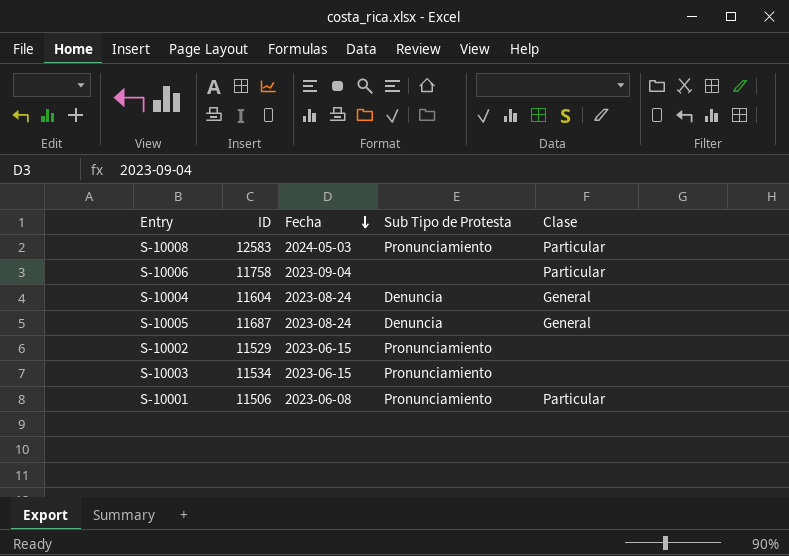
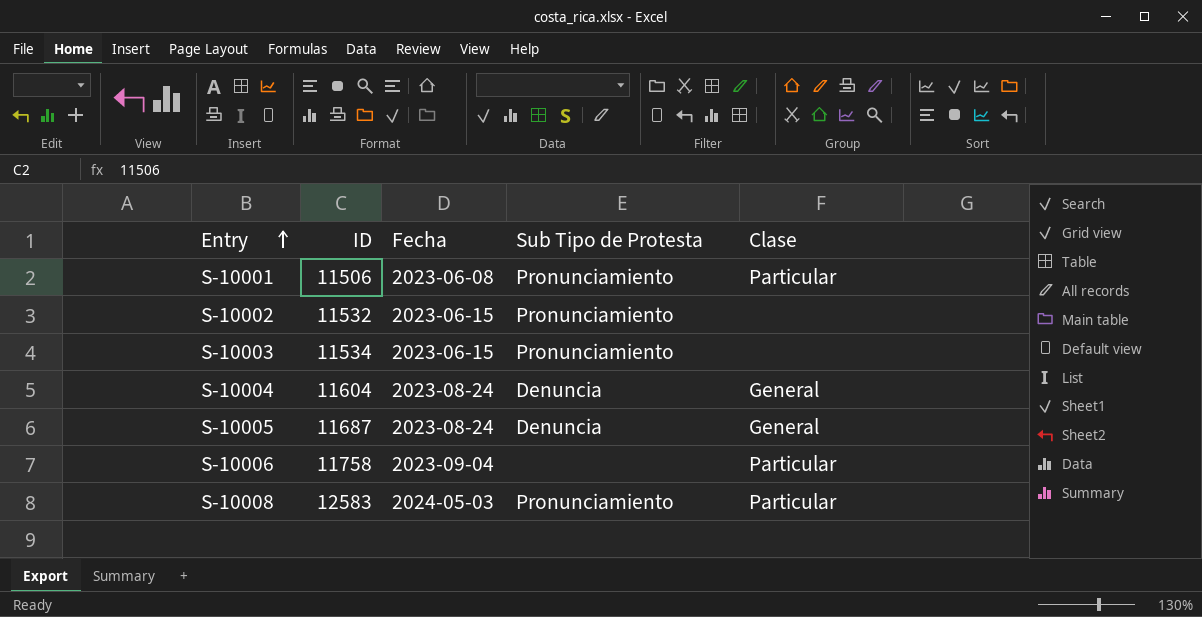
row order: Fecha descending -> Entry ascending
S-10002 | ID: 11529 -> 11532

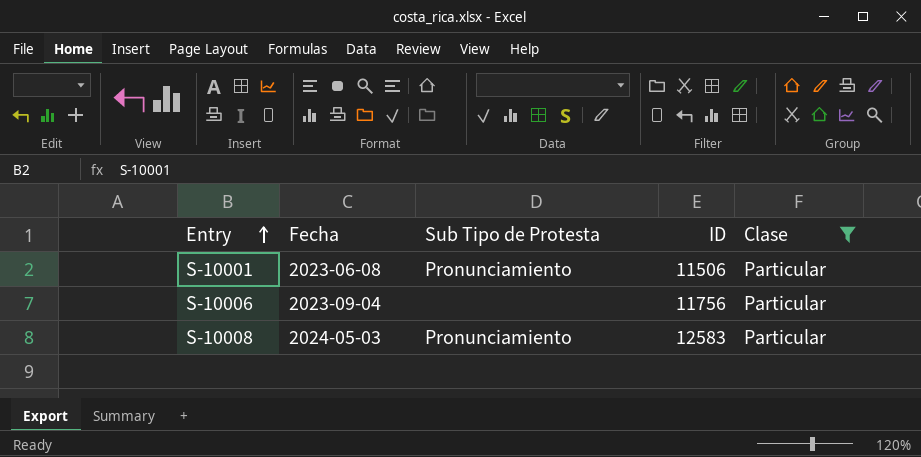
filter: none -> Clase = Particular
column ID | position: 2 -> 4
S-10006 | ID: 11758 -> 11756

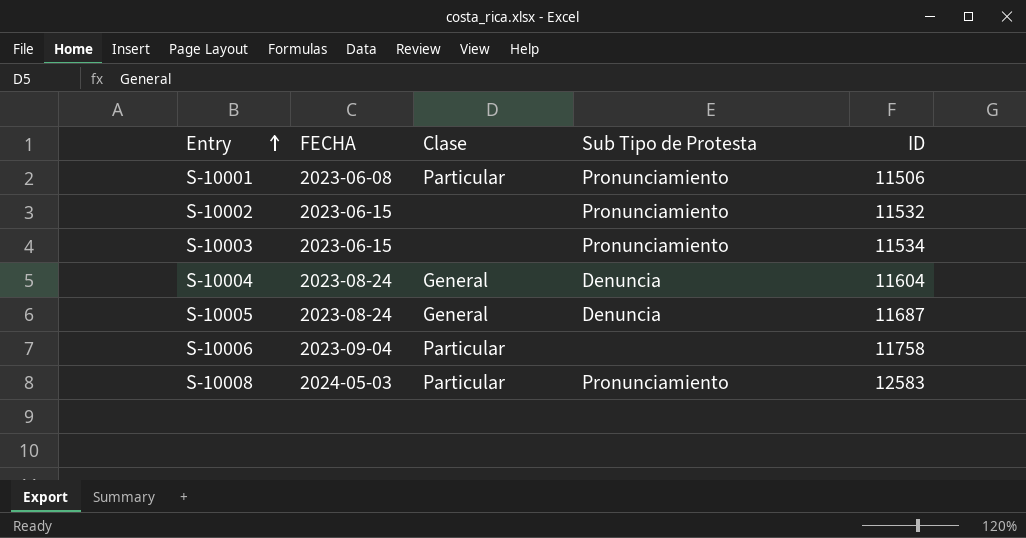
filter: Clase = Particular -> none
column name: Fecha -> FECHA
column Clase | position: 5 -> 3
S-10006 | ID: 11756 -> 11758

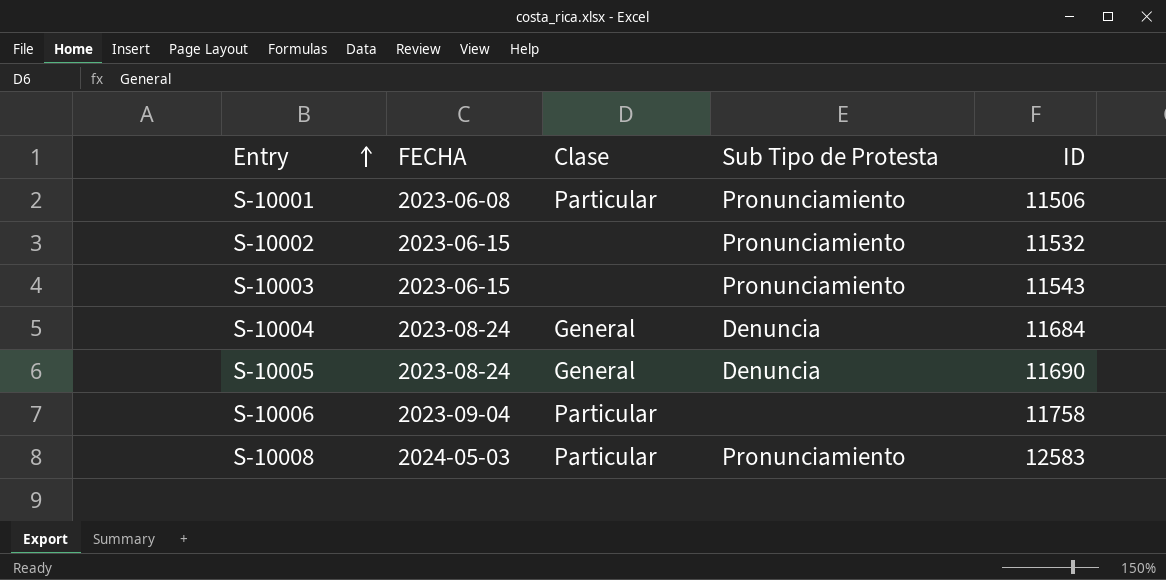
S-10003 | ID: 11534 -> 11543
S-10004 | ID: 11604 -> 11684
S-10005 | ID: 11687 -> 11690

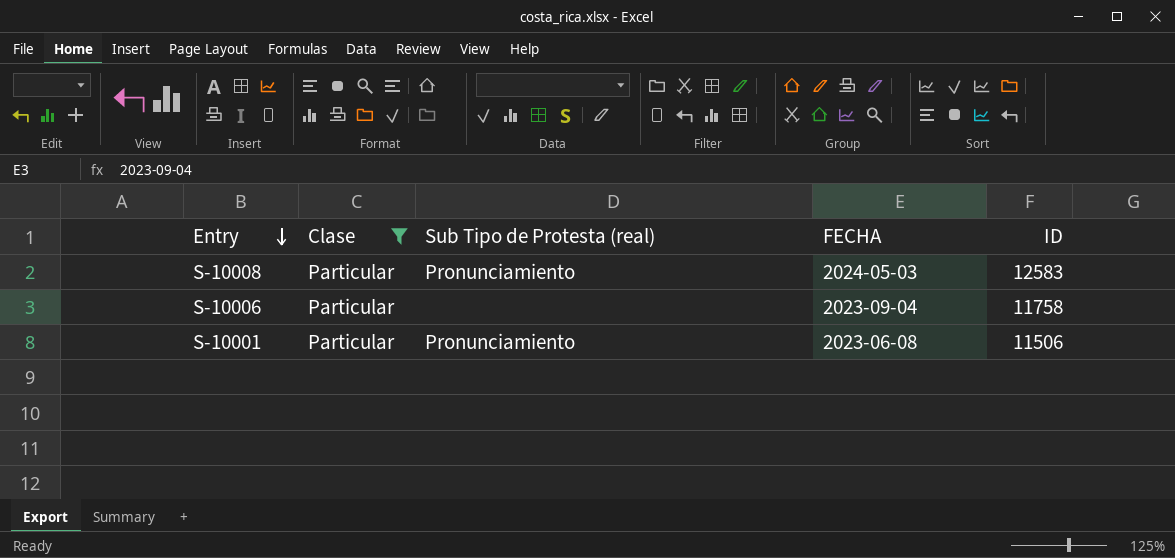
filter: none -> Clase = Particular
row order: Entry ascending -> Entry descending
column name: Sub Tipo de Protesta -> Sub Tipo de Protesta (real)
column FECHA | position: 2 -> 4

